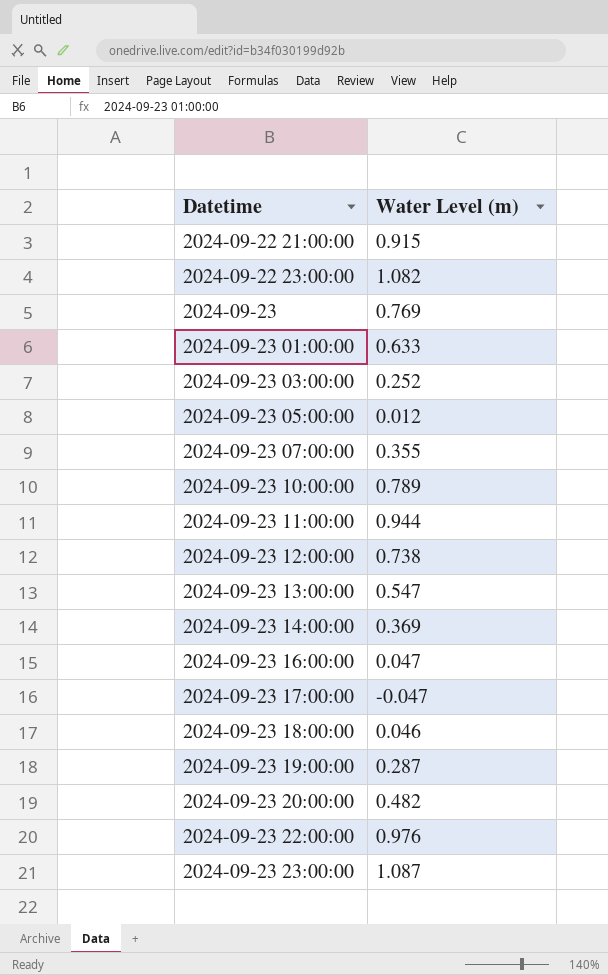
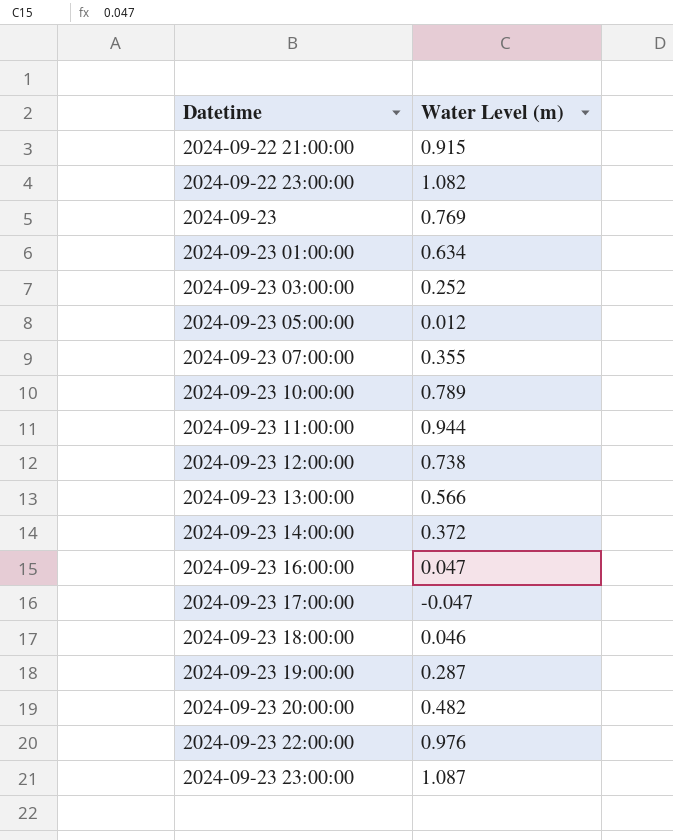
2024-09-23 01:00:00 | Water Level (m): 0.633 -> 0.634
2024-09-23 13:00:00 | Water Level (m): 0.547 -> 0.566
2024-09-23 14:00:00 | Water Level (m): 0.369 -> 0.372

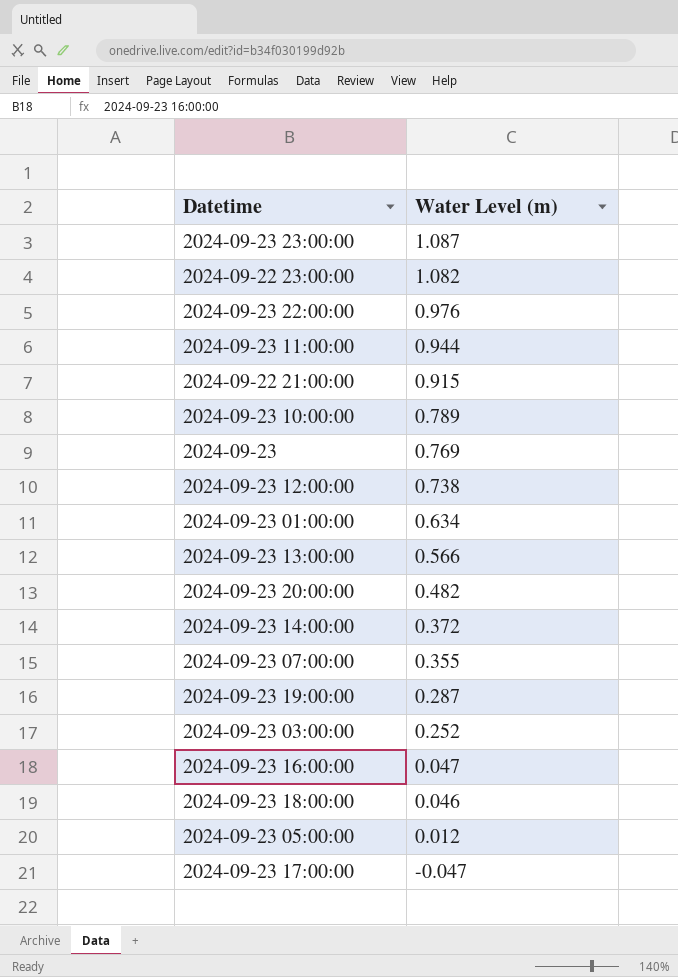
row order: Datetime ascending -> Water Level (m) descending

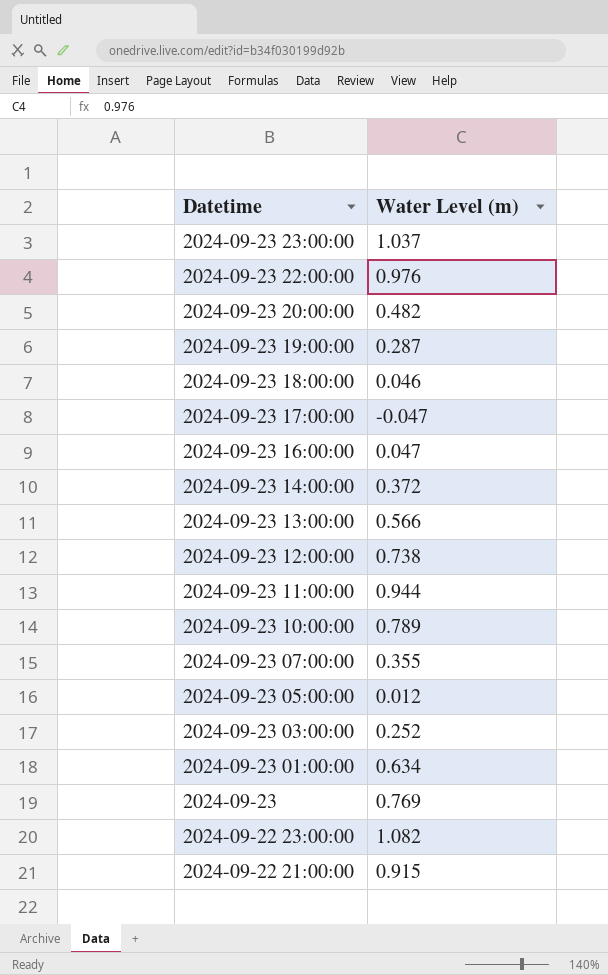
row order: Water Level (m) descending -> Datetime descending
2024-09-23 23:00:00 | Water Level (m): 1.087 -> 1.037

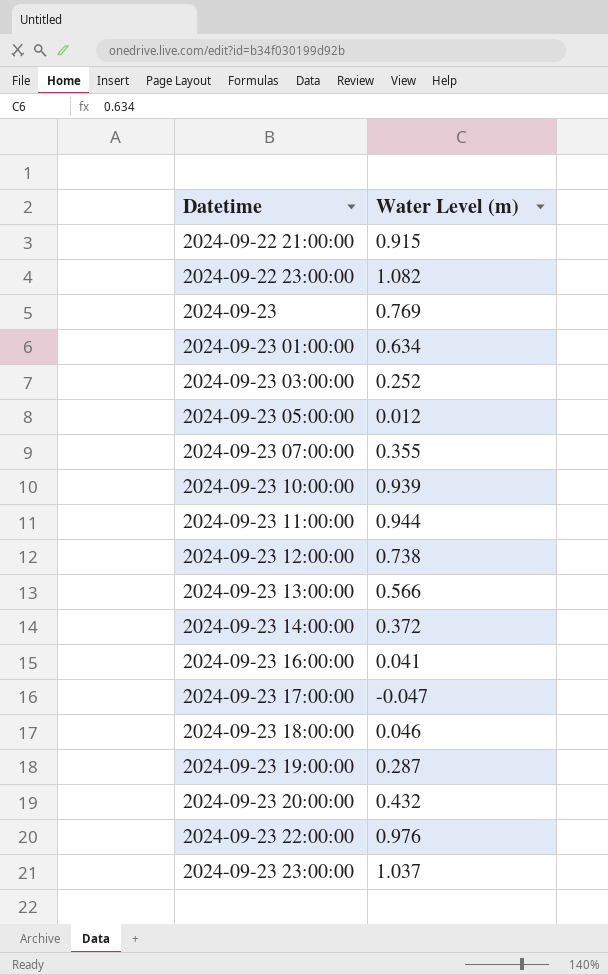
row order: Datetime descending -> Datetime ascending
2024-09-23 10:00:00 | Water Level (m): 0.789 -> 0.939
2024-09-23 16:00:00 | Water Level (m): 0.047 -> 0.041
2024-09-23 20:00:00 | Water Level (m): 0.482 -> 0.432

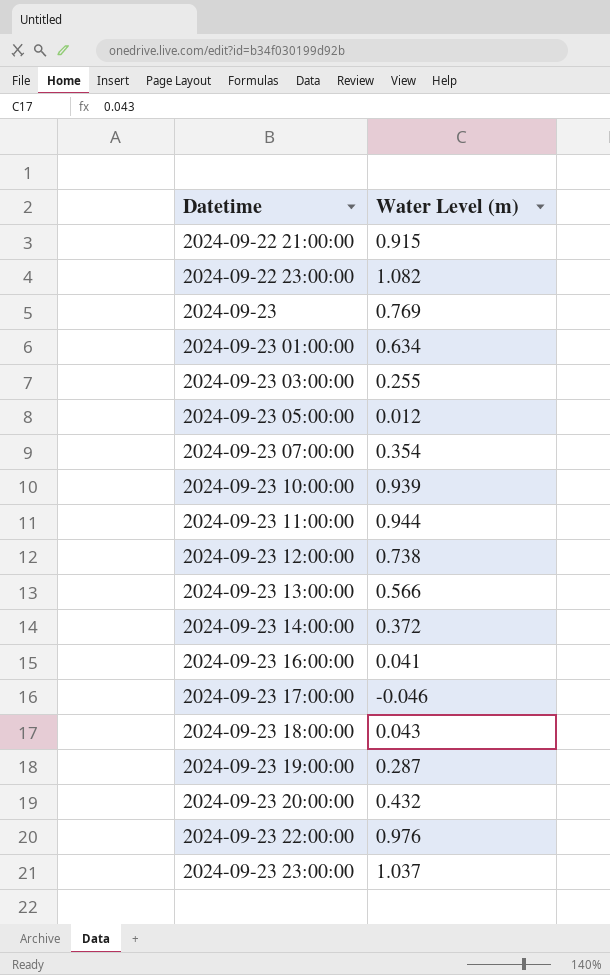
2024-09-23 03:00:00 | Water Level (m): 0.252 -> 0.255
2024-09-23 07:00:00 | Water Level (m): 0.355 -> 0.354
2024-09-23 17:00:00 | Water Level (m): -0.047 -> -0.046
2024-09-23 18:00:00 | Water Level (m): 0.046 -> 0.043

